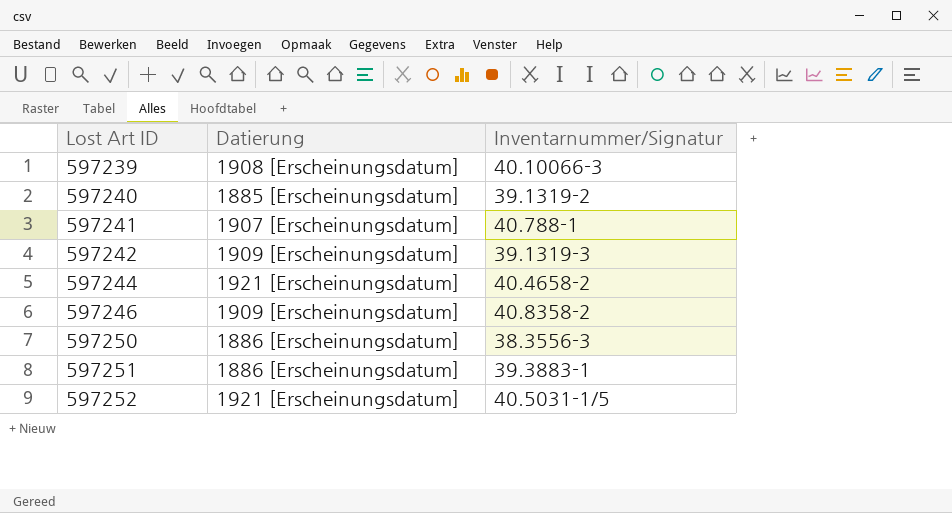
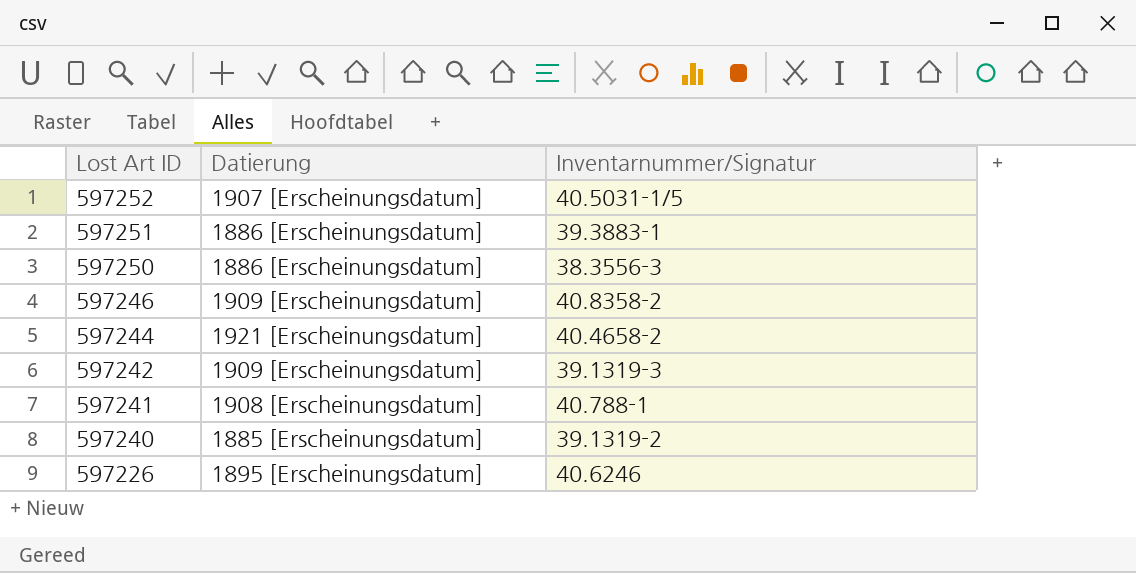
row order: Lost Art ID ascending -> Lost Art ID descending
row 597239: 1908 [Erscheinungsdatum] | 40.10066-3 -> none
597252 | Datierung: 1921 [Erscheinungsdatum] -> 1907 [Erscheinungsdatum]
597241 | Datierung: 1907 [Erscheinungsdatum] -> 1908 [Erscheinungsdatum]
row 597226: none -> 1895 [Erscheinungsdatum] | 40.6246

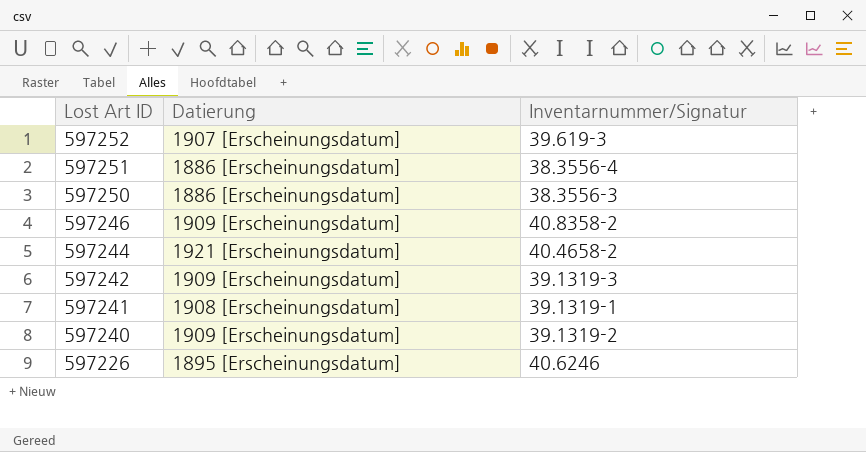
597252 | Inventarnummer/Signatur: 40.5031-1/5 -> 39.619-3
597251 | Inventarnummer/Signatur: 39.3883-1 -> 38.3556-4
597241 | Inventarnummer/Signatur: 40.788-1 -> 39.1319-1
597240 | Datierung: 1885 [Erscheinungsdatum] -> 1909 [Erscheinungsdatum]

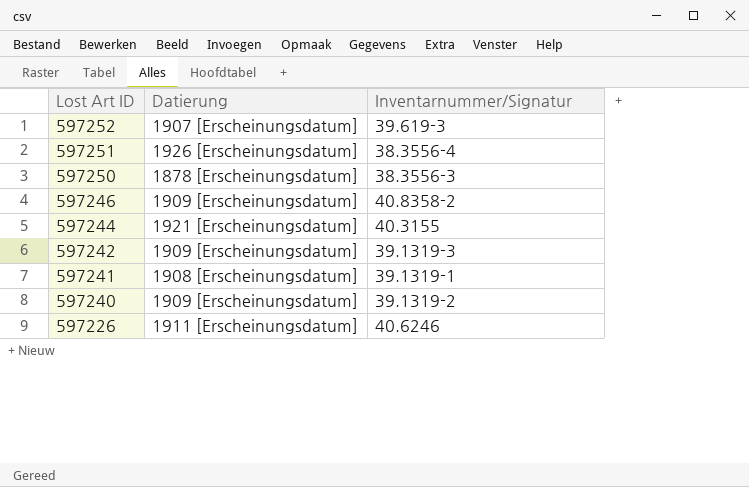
597251 | Datierung: 1886 [Erscheinungsdatum] -> 1926 [Erscheinungsdatum]
597250 | Datierung: 1886 [Erscheinungsdatum] -> 1878 [Erscheinungsdatum]
597244 | Inventarnummer/Signatur: 40.4658-2 -> 40.3155
597226 | Datierung: 1895 [Erscheinungsdatum] -> 1911 [Erscheinungsdatum]

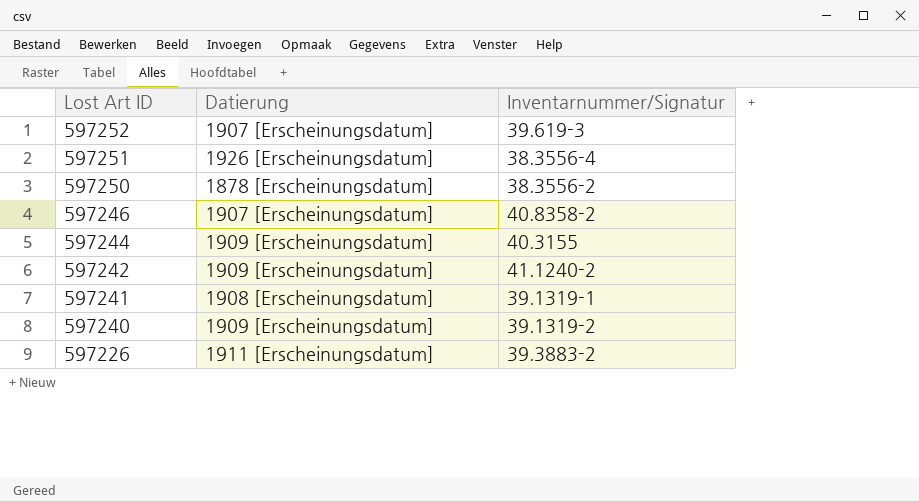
597250 | Inventarnummer/Signatur: 38.3556-3 -> 38.3556-2
597246 | Datierung: 1909 [Erscheinungsdatum] -> 1907 [Erscheinungsdatum]
597244 | Datierung: 1921 [Erscheinungsdatum] -> 1909 [Erscheinungsdatum]
597242 | Inventarnummer/Signatur: 39.1319-3 -> 41.1240-2
597226 | Inventarnummer/Signatur: 40.6246 -> 39.3883-2

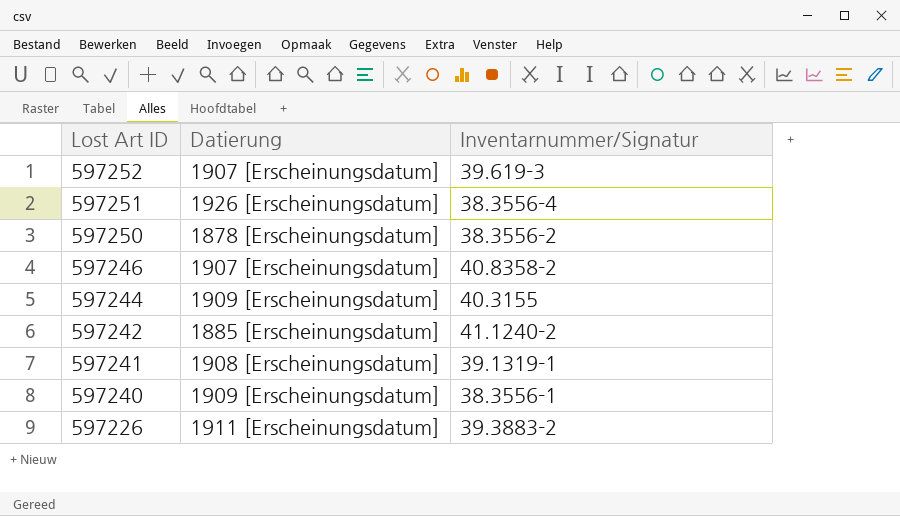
597242 | Datierung: 1909 [Erscheinungsdatum] -> 1885 [Erscheinungsdatum]
597240 | Inventarnummer/Signatur: 39.1319-2 -> 38.3556-1

